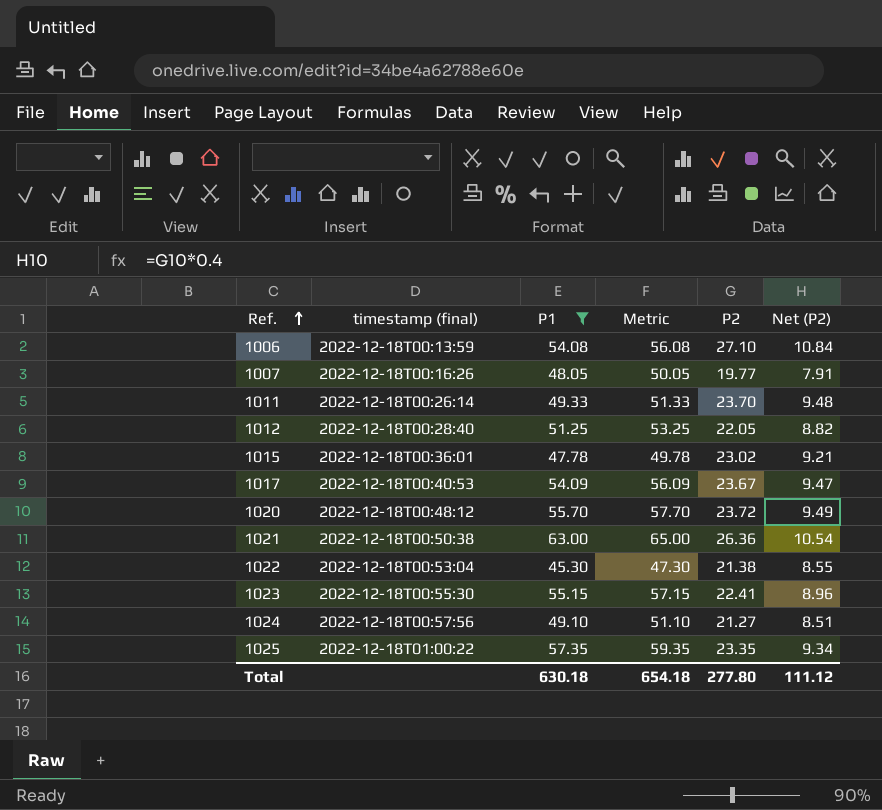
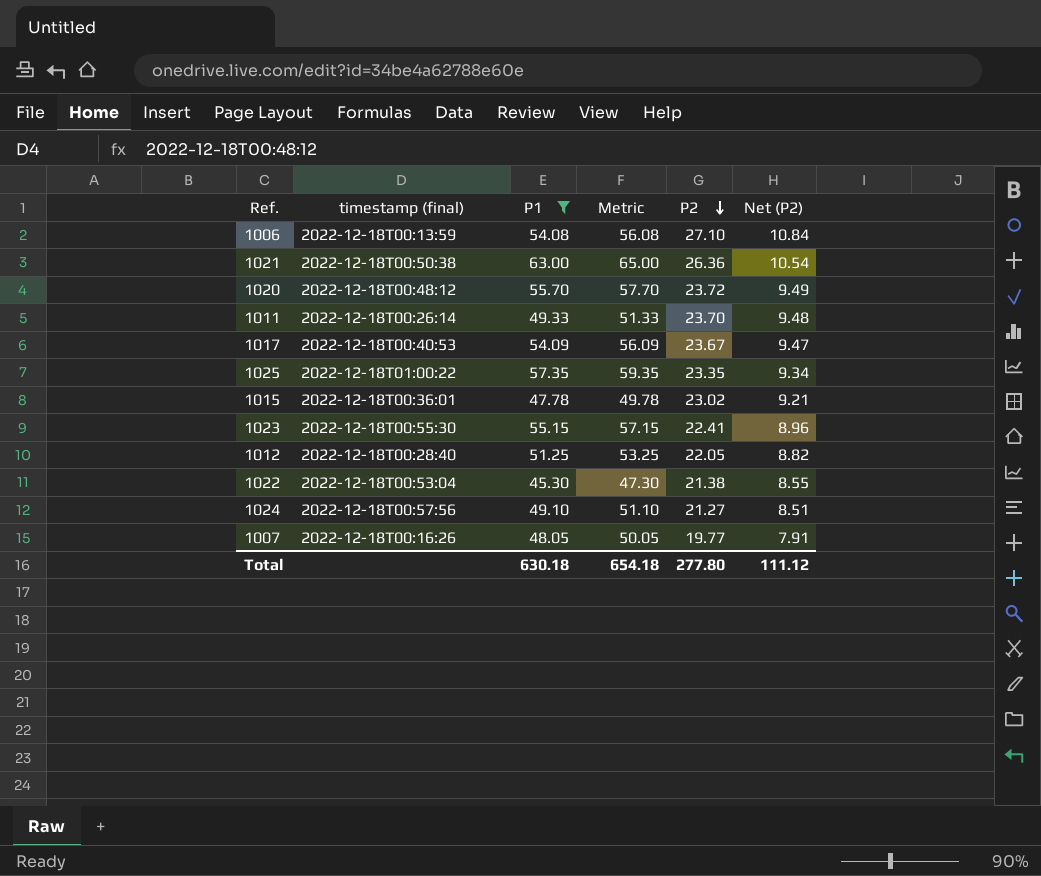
row order: Ref. ascending -> P2 descending

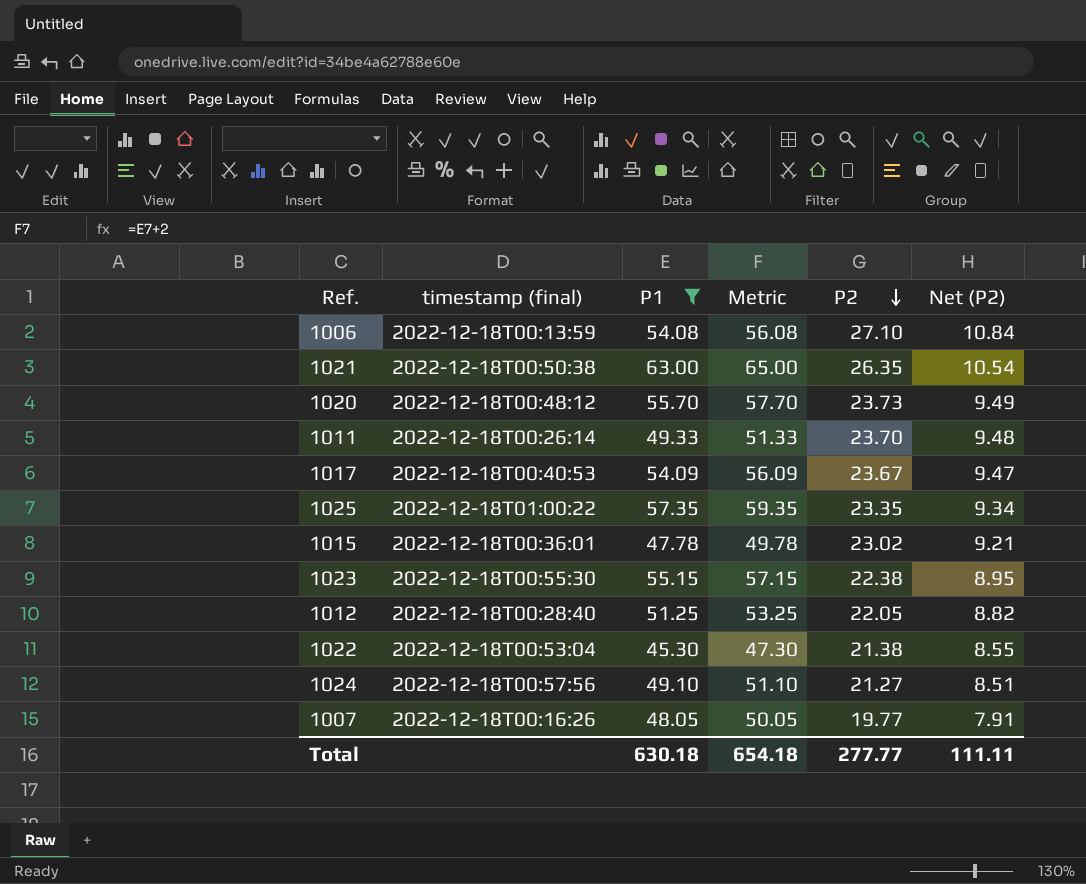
1021 | P2: 26.36 -> 26.35
1020 | P2: 23.72 -> 23.73
1023 | P2: 22.41 -> 22.38
1023 | Net (P2): 8.96 -> 8.95
Total | P2: 277.80 -> 277.77
Total | Net (P2): 111.12 -> 111.11

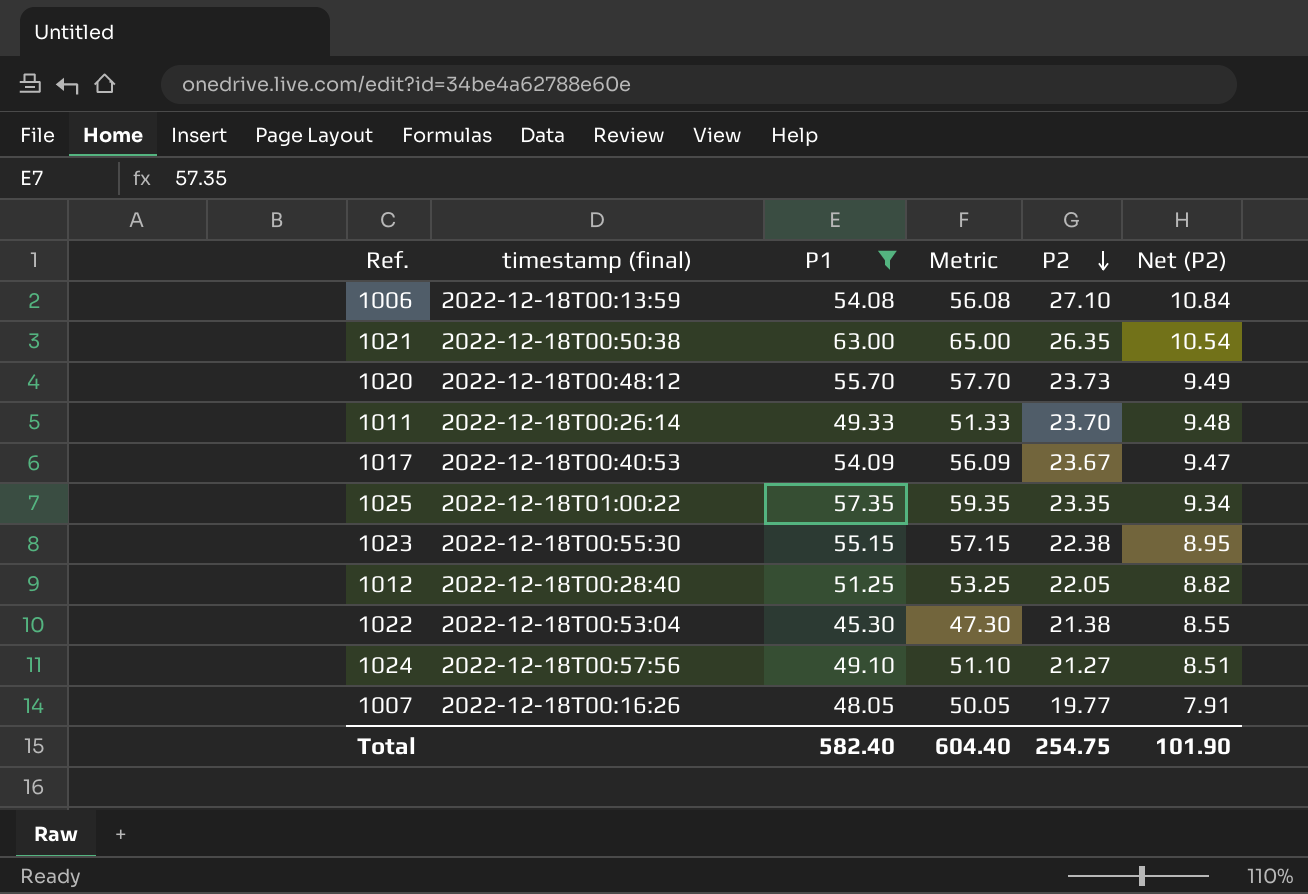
row 1015: 2022-12-18T00:36:01 | 47.78 | 49.78 | 23.02 | 9.21 -> none
Total | P1: 630.18 -> 582.40
Total | Metric: 654.18 -> 604.40
Total | P2: 277.77 -> 254.75
Total | Net (P2): 111.11 -> 101.90

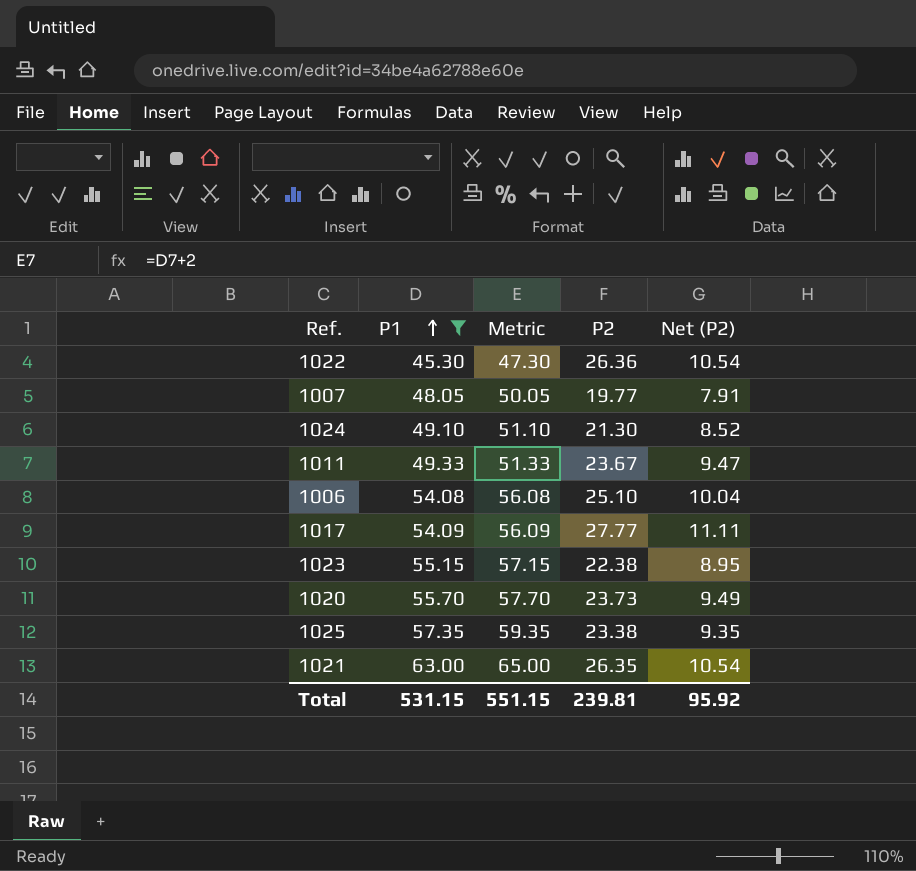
row order: P2 descending -> P1 ascending
column timestamp (final) | position: 2 -> none
row 1012: 2022-12-18T00:28:40 | 51.25 | 53.25 | 22.05 | 8.82 -> none
1022 | P2: 21.38 -> 26.36
1022 | Net (P2): 8.55 -> 10.54
1024 | P2: 21.27 -> 21.30
1024 | Net (P2): 8.51 -> 8.52
1011 | P2: 23.70 -> 23.67
1011 | Net (P2): 9.48 -> 9.47
1006 | P2: 27.10 -> 25.10
1006 | Net (P2): 10.84 -> 10.04
1017 | P2: 23.67 -> 27.77
1017 | Net (P2): 9.47 -> 11.11
1025 | P2: 23.35 -> 23.38
1025 | Net (P2): 9.34 -> 9.35
Total | P1: 582.40 -> 531.15
Total | Metric: 604.40 -> 551.15
Total | P2: 254.75 -> 239.81
Total | Net (P2): 101.90 -> 95.92

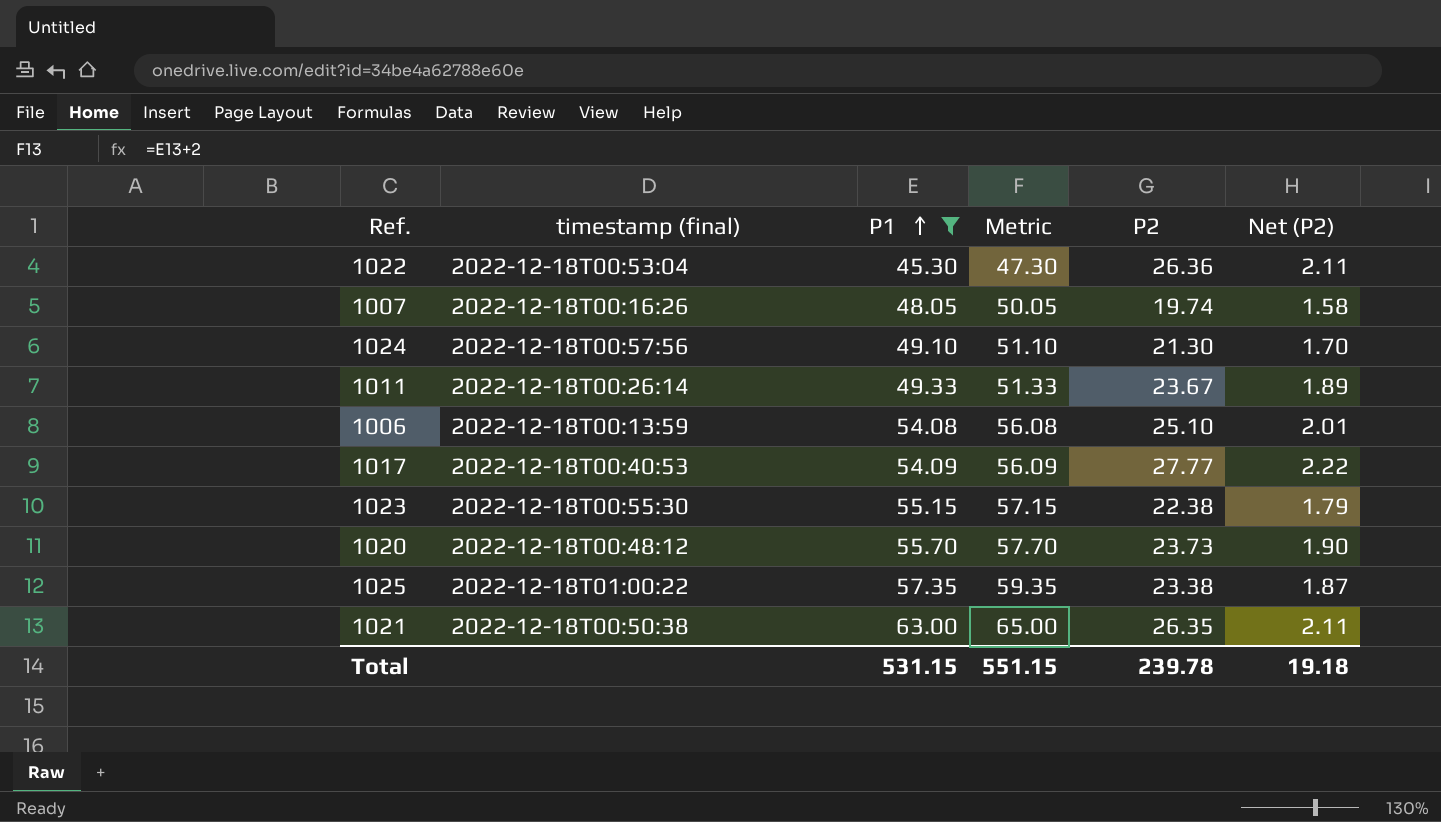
column timestamp (final) | position: none -> 2
column Net (P2) | formula: [P2] * 0.4 -> [P2] * 0.08
1007 | P2: 19.77 -> 19.74
Total | P2: 239.81 -> 239.78
Total | Net (P2): 95.92 -> 19.18

